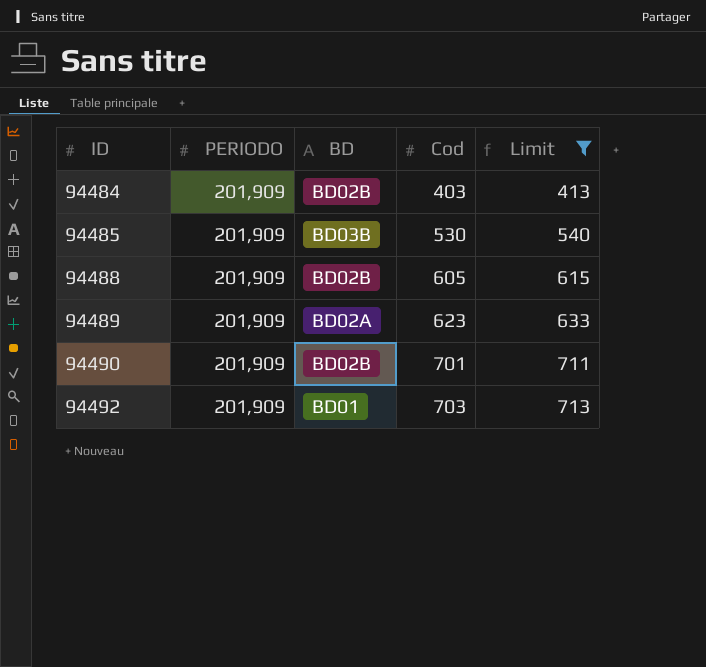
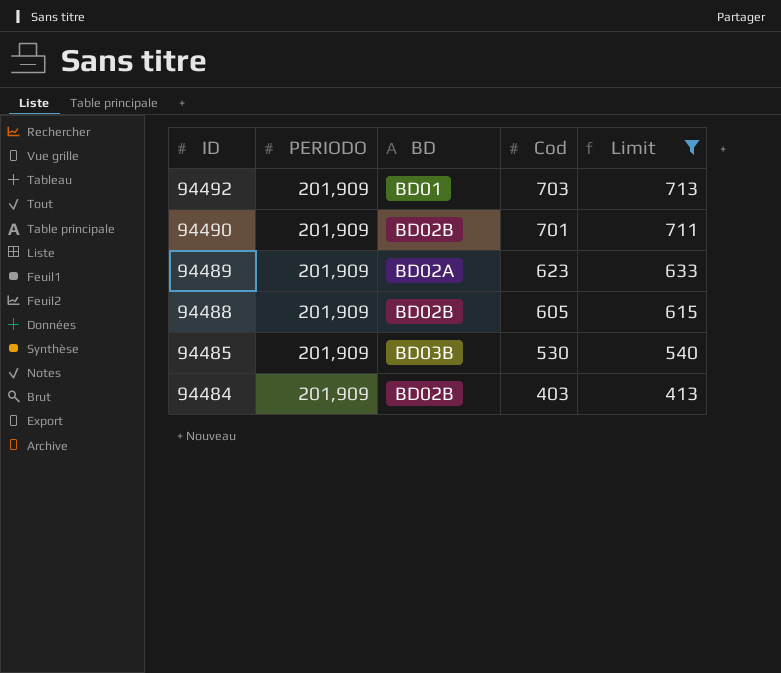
row order: ID ascending -> ID descending

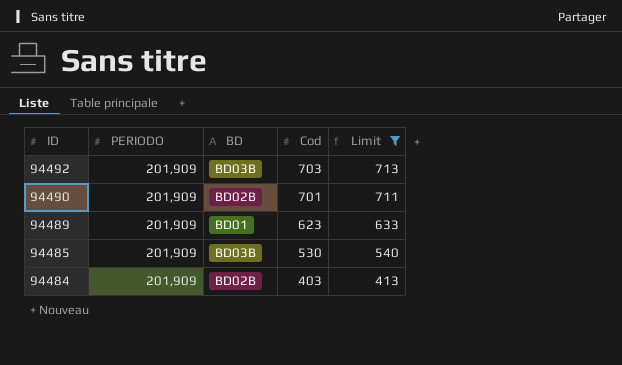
row 94488: 201,909 | BD02B | 605 | 615 -> none
94492 | BD: BD01 -> BD03B
94489 | BD: BD02A -> BD01

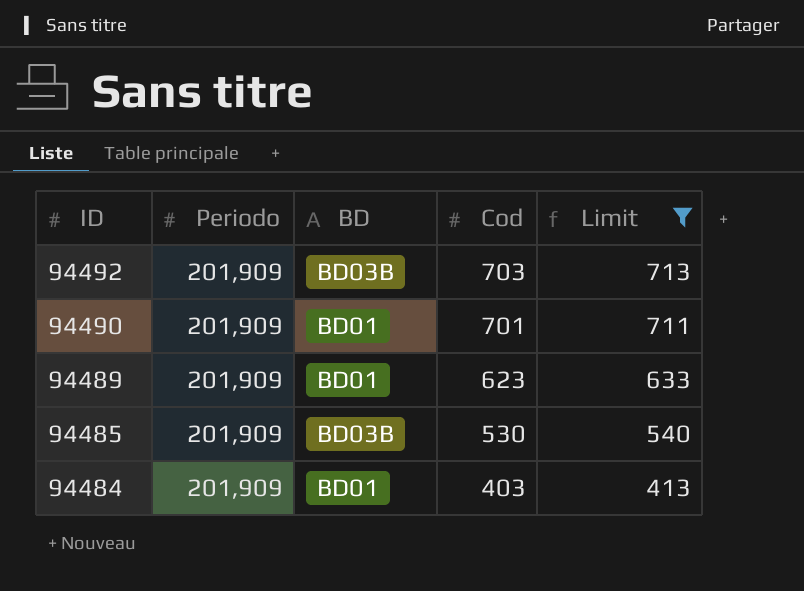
column name: PERIODO -> Periodo
94490 | BD: BD02B -> BD01
94484 | BD: BD02B -> BD01

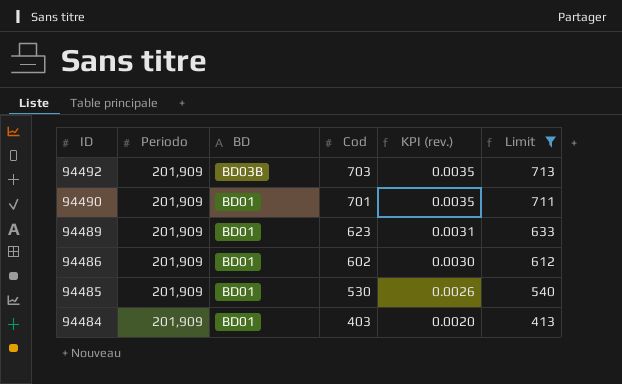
column KPI (rev.) | formula: none -> [Cod] / [Periodo]
row 94486: none -> 201,909 | BD01 | 602 | 0.0030 | 612
94485 | BD: BD03B -> BD01

